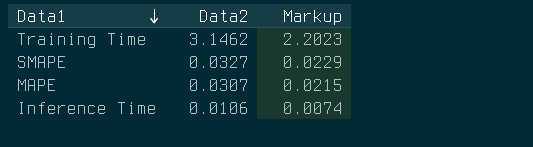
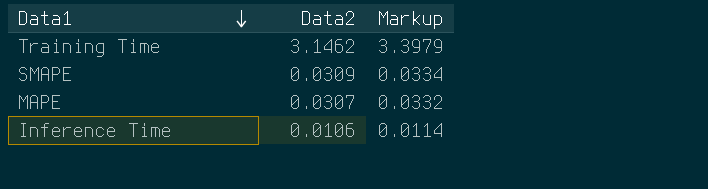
column Markup | formula: [Data2] * 0.7 -> [Data2] * 1.08
SMAPE | Data2: 0.0327 -> 0.0309

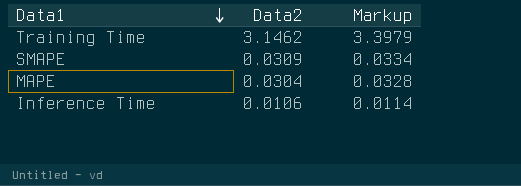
MAPE | Data2: 0.0307 -> 0.0304
MAPE | Markup: 0.0332 -> 0.0328

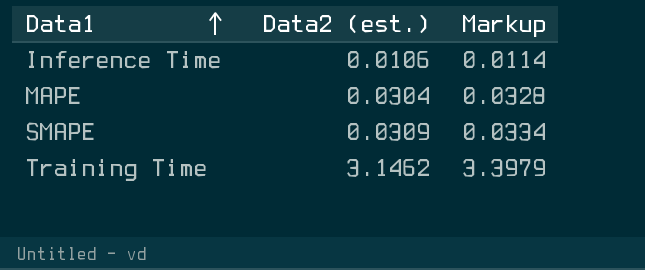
row order: Data1 descending -> Data1 ascending
column name: Data2 -> Data2 (est.)

